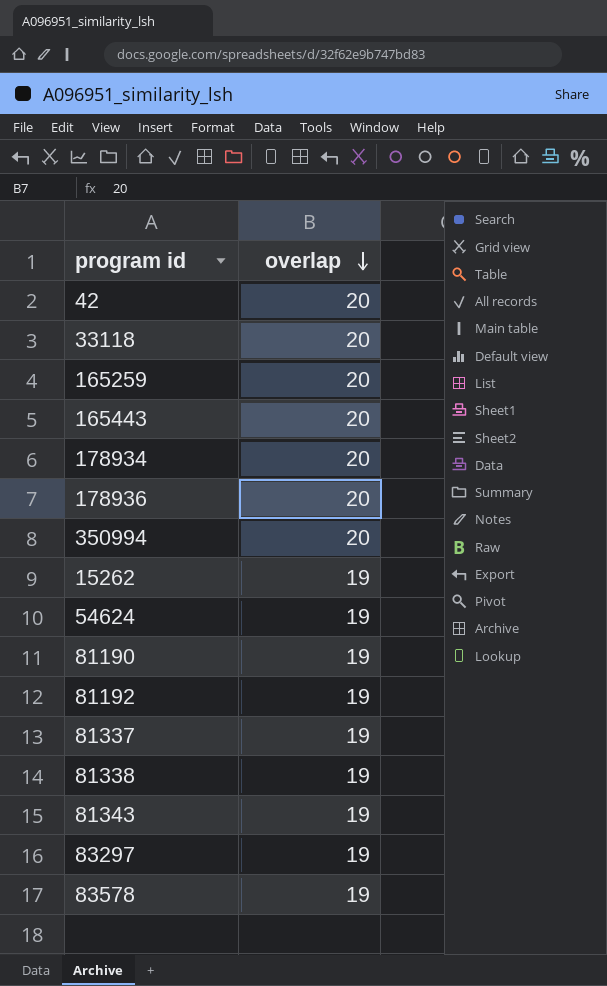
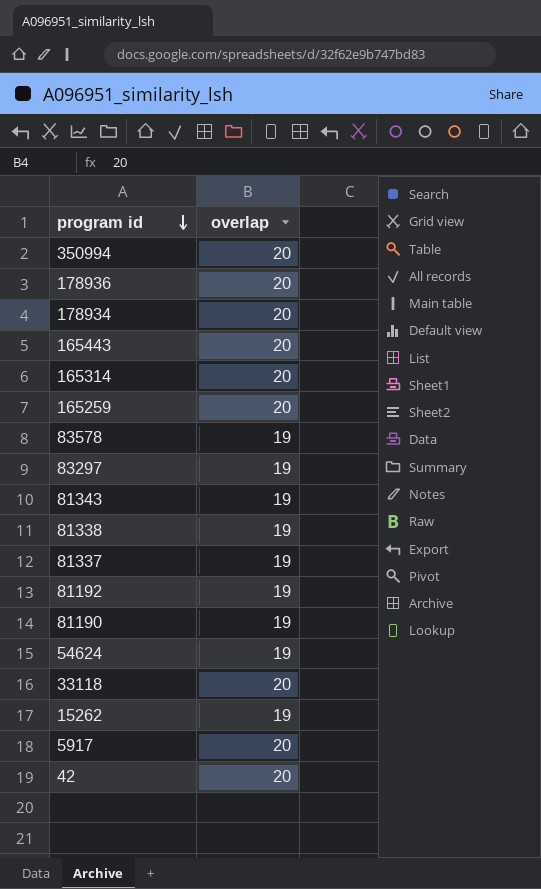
row order: overlap descending -> program id descending
row 165314: none -> 20
row 5917: none -> 20

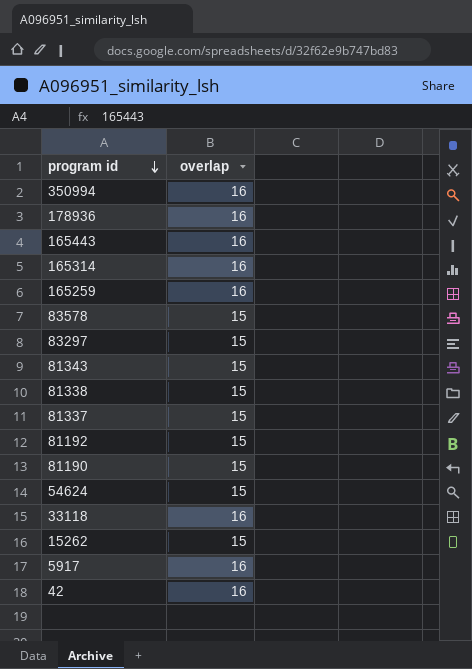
row 178934: 20 -> none
350994 | overlap: 20 -> 16
178936 | overlap: 20 -> 16
165443 | overlap: 20 -> 16
165314 | overlap: 20 -> 16
165259 | overlap: 20 -> 16
83578 | overlap: 19 -> 15
83297 | overlap: 19 -> 15
81343 | overlap: 19 -> 15
81338 | overlap: 19 -> 15
81337 | overlap: 19 -> 15
81192 | overlap: 19 -> 15
81190 | overlap: 19 -> 15
54624 | overlap: 19 -> 15
33118 | overlap: 20 -> 16
15262 | overlap: 19 -> 15
5917 | overlap: 20 -> 16
42 | overlap: 20 -> 16

